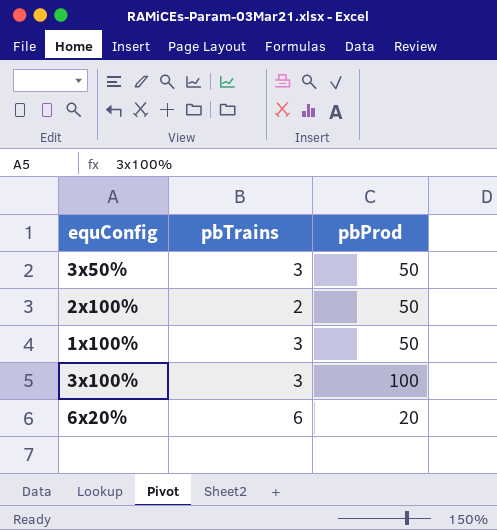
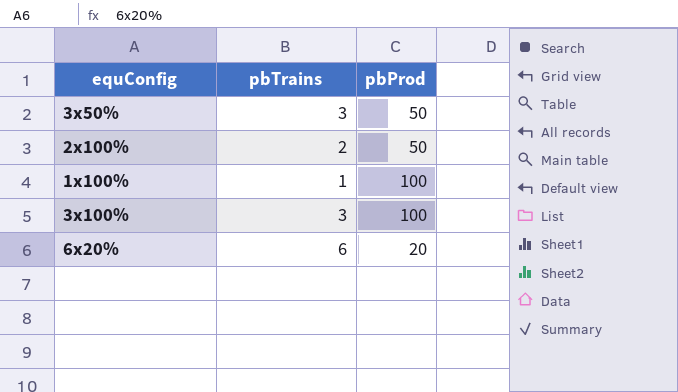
1x100% | pbTrains: 3 -> 1
1x100% | pbProd: 50 -> 100

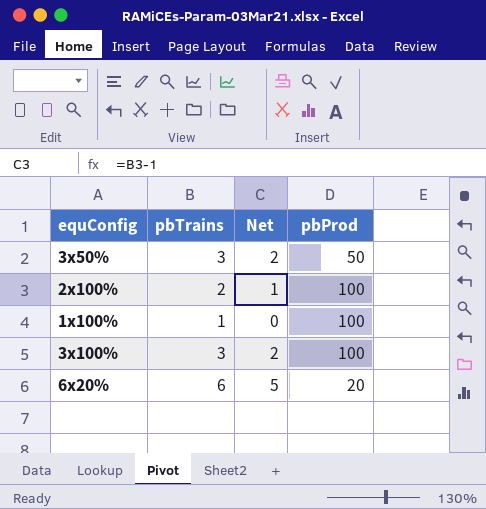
column Net | formula: none -> [pbTrains] - 1
2x100% | pbProd: 50 -> 100

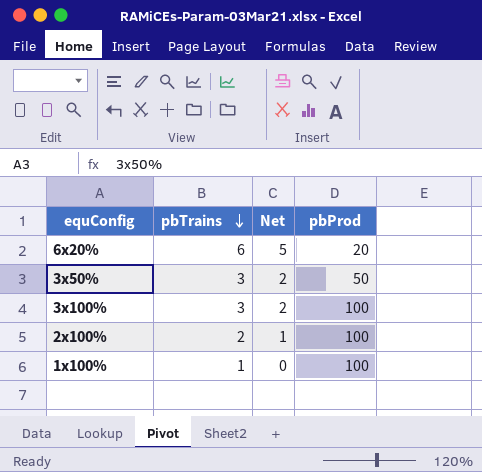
row order: none -> pbTrains descending

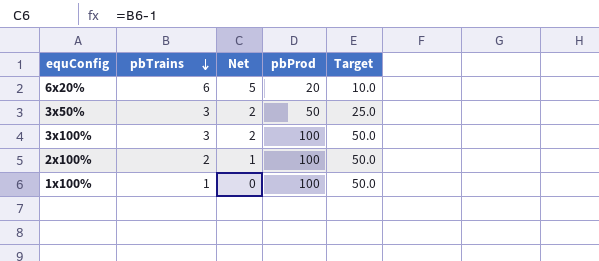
column Target | formula: none -> [pbProd] * 0.5

